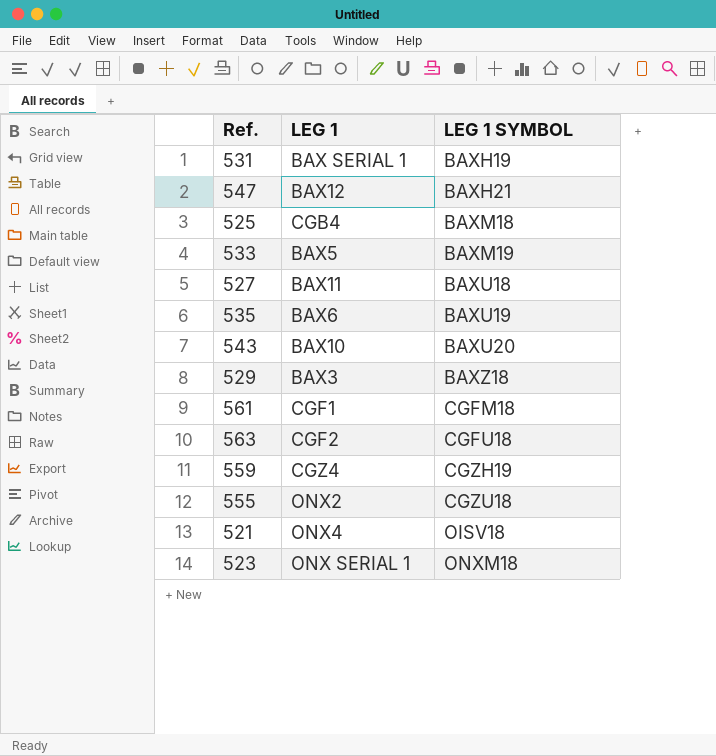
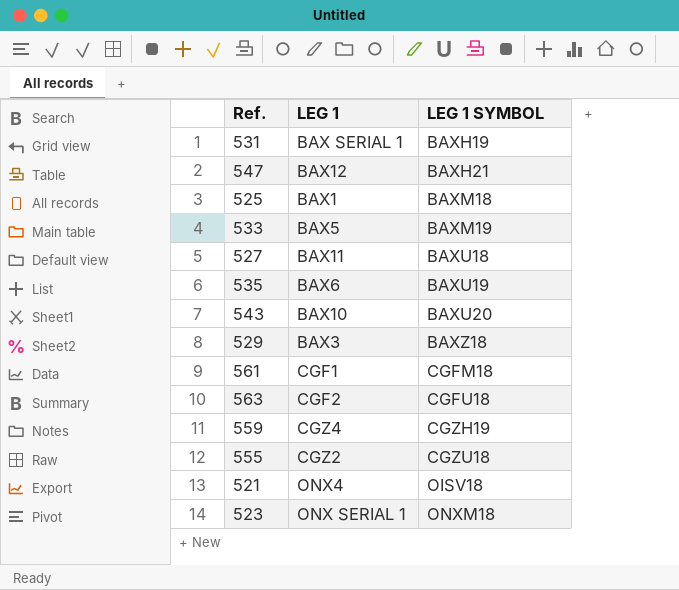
525 | LEG 1: CGB4 -> BAX1
555 | LEG 1: ONX2 -> CGZ2

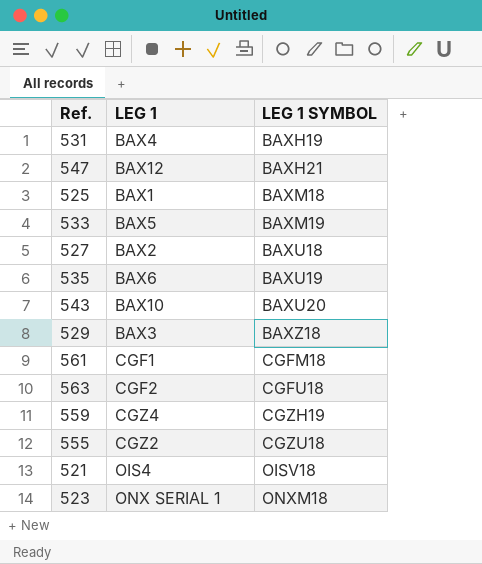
531 | LEG 1: BAX SERIAL 1 -> BAX4
527 | LEG 1: BAX11 -> BAX2
521 | LEG 1: ONX4 -> OIS4

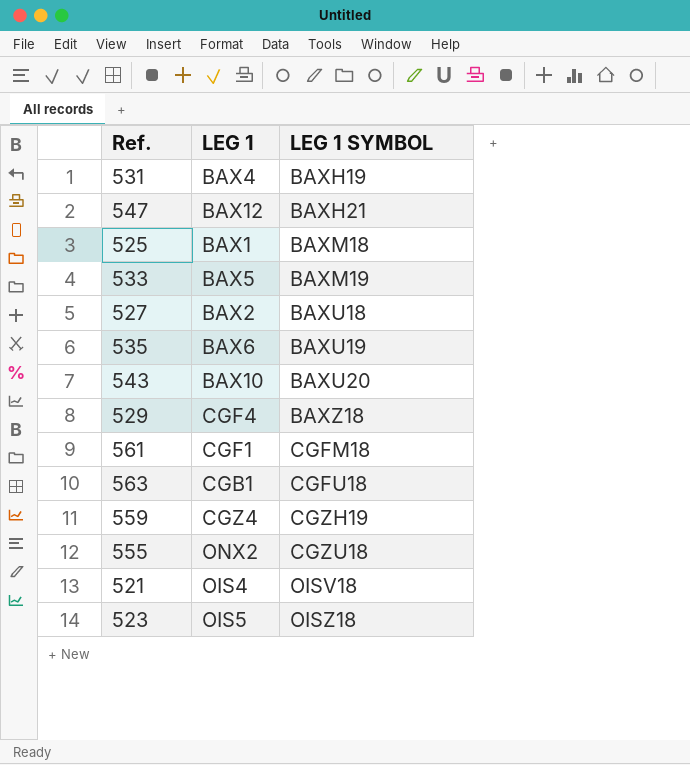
529 | LEG 1: BAX3 -> CGF4
563 | LEG 1: CGF2 -> CGB1
555 | LEG 1: CGZ2 -> ONX2
523 | LEG 1: ONX SERIAL 1 -> OIS5
523 | LEG 1 SYMBOL: ONXM18 -> OISZ18

